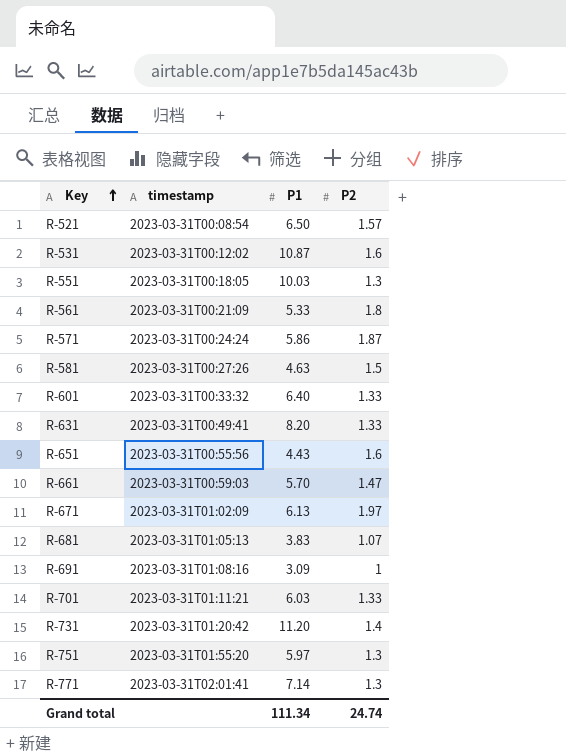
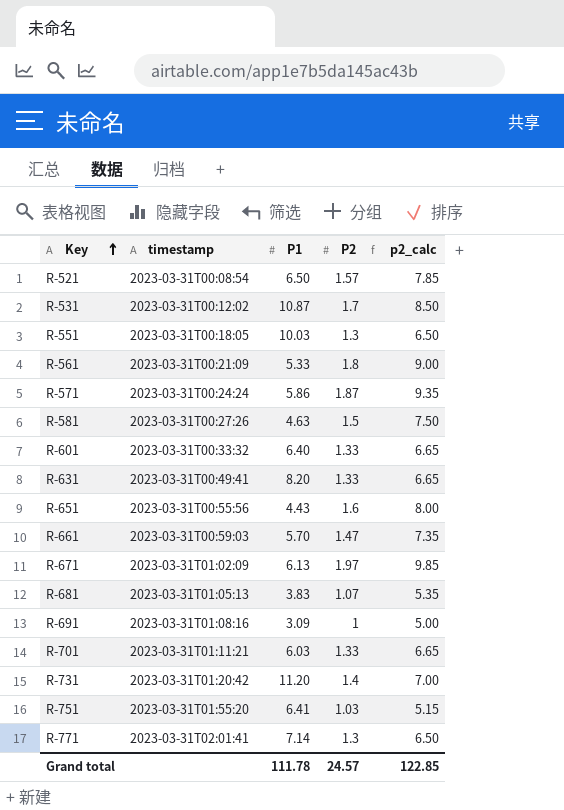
column p2_calc | formula: none -> [P2] * 5
R-531 | P2: 1.6 -> 1.7
R-751 | P1: 5.97 -> 6.41
R-751 | P2: 1.3 -> 1.03
Grand total | P1: 111.34 -> 111.78
Grand total | P2: 24.74 -> 24.57

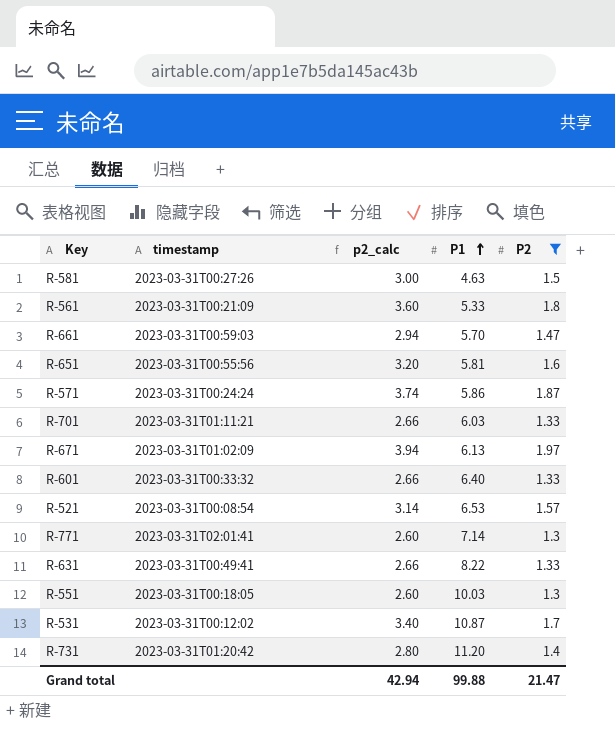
filter: none -> P2 >= 1.3
row order: Key ascending -> P1 ascending
column p2_calc | formula: [P2] * 5 -> [P2] * 2
column p2_calc | position: 5 -> 3
R-651 | P1: 4.43 -> 5.81
R-521 | P1: 6.50 -> 6.53
R-631 | P1: 8.20 -> 8.22
Grand total | p2_calc: 122.85 -> 42.94
Grand total | P1: 111.78 -> 99.88
Grand total | P2: 24.57 -> 21.47

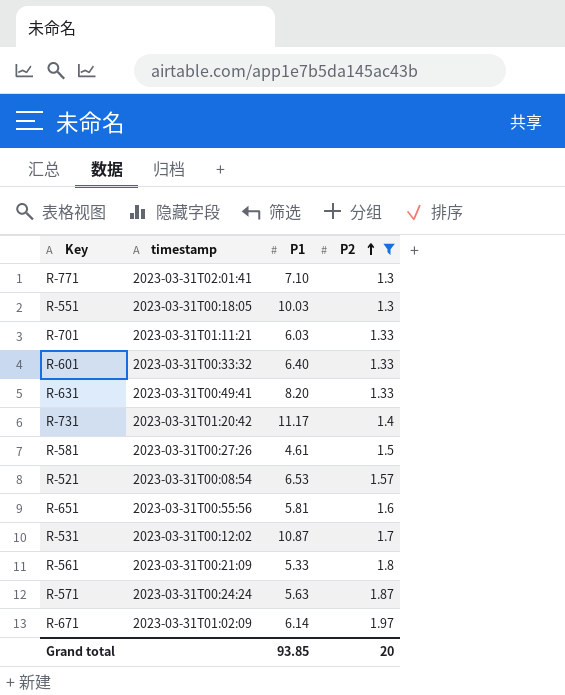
row order: P1 ascending -> P2 ascending
column p2_calc | formula: [P2] * 2 -> none
row R-661: 2023-03-31T00:59:03 | 2.94 | 5.70 | 1.47 -> none
R-771 | P1: 7.14 -> 7.10
R-631 | P1: 8.22 -> 8.20
R-731 | P1: 11.20 -> 11.17
R-581 | P1: 4.63 -> 4.61
R-571 | P1: 5.86 -> 5.63
R-671 | P1: 6.13 -> 6.14
Grand total | P1: 99.88 -> 93.85
Grand total | P2: 21.47 -> 20

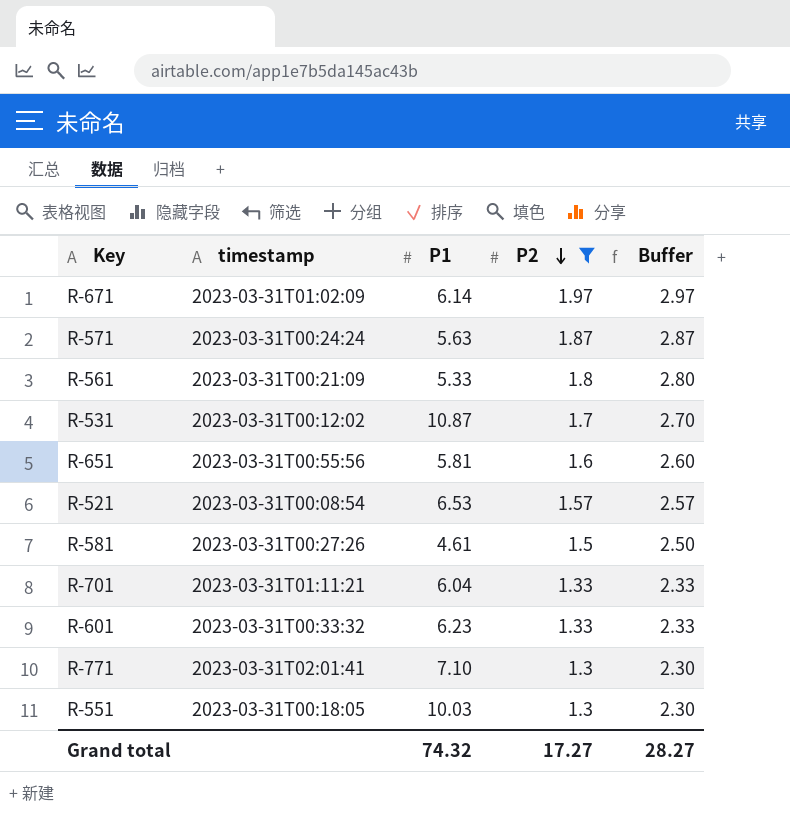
row order: P2 ascending -> P2 descending
column Buffer | formula: none -> [P2] + 1
row R-631: 2023-03-31T00:49:41 | 8.20 | 1.33 -> none
row R-731: 2023-03-31T01:20:42 | 11.17 | 1.4 -> none
R-701 | P1: 6.03 -> 6.04
R-601 | P1: 6.40 -> 6.23
Grand total | P1: 93.85 -> 74.32
Grand total | P2: 20 -> 17.27

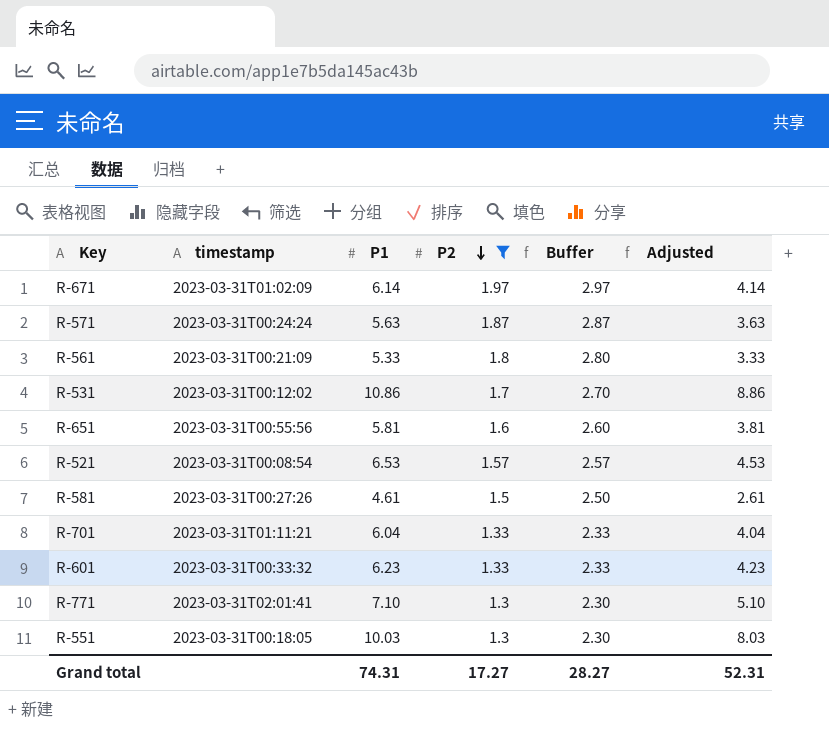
column Adjusted | formula: none -> [P1] - 2
R-531 | P1: 10.87 -> 10.86
Grand total | P1: 74.32 -> 74.31

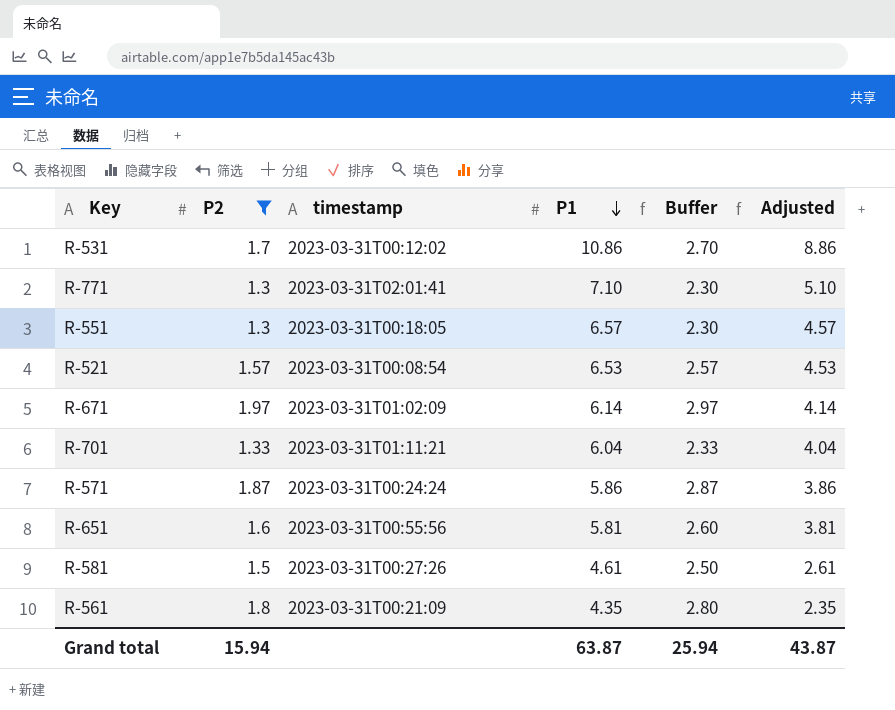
row order: P2 descending -> P1 descending
column P2 | position: 4 -> 2
row R-601: 2023-03-31T00:33:32 | 6.23 | 1.33 | 2.33 | 4.23 -> none
R-551 | P1: 10.03 -> 6.57
R-551 | Adjusted: 8.03 -> 4.57
R-571 | P1: 5.63 -> 5.86
R-571 | Adjusted: 3.63 -> 3.86
R-561 | P1: 5.33 -> 4.35
R-561 | Adjusted: 3.33 -> 2.35
Grand total | P2: 17.27 -> 15.94
Grand total | P1: 74.31 -> 63.87
Grand total | Buffer: 28.27 -> 25.94
Grand total | Adjusted: 52.31 -> 43.87

